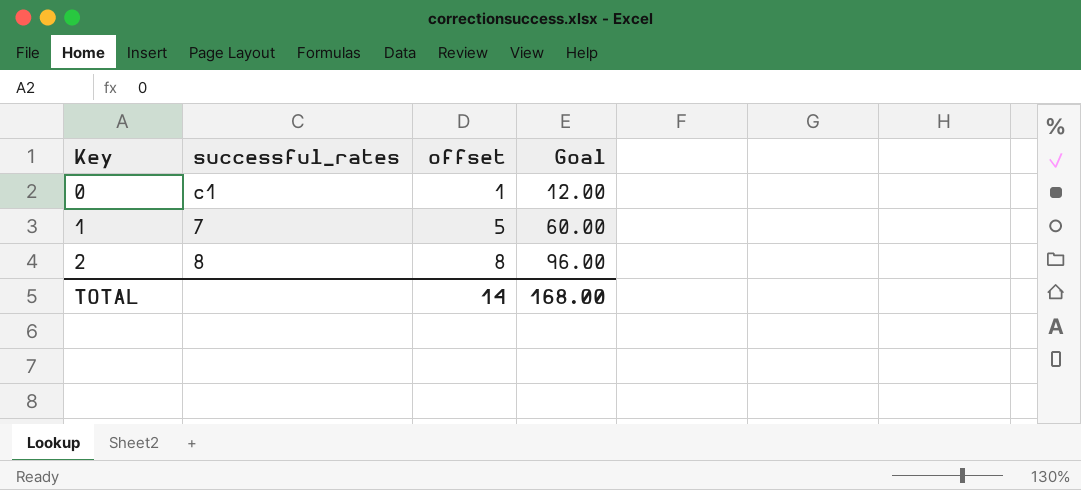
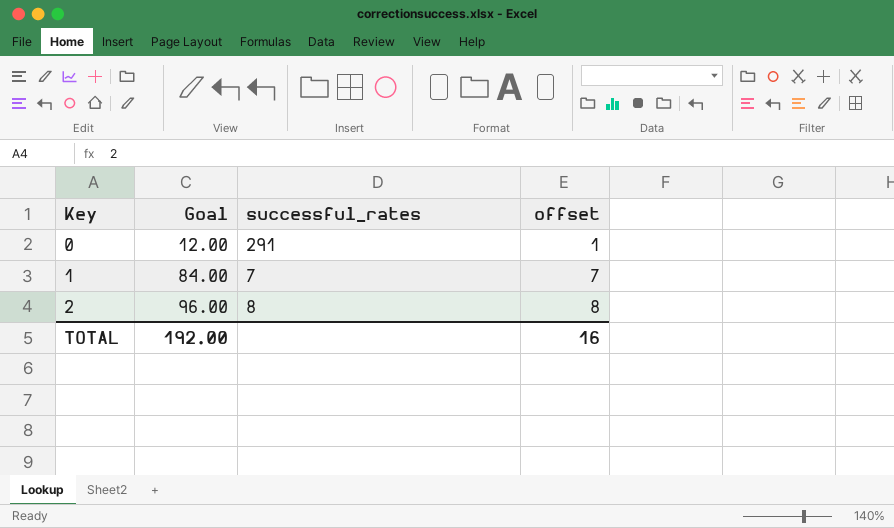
column Goal | position: 4 -> 2
0 | successful_rates: c1 -> 291
1 | Goal: 60.00 -> 84.00
1 | offset: 5 -> 7
TOTAL | Goal: 168.00 -> 192.00
TOTAL | offset: 14 -> 16

